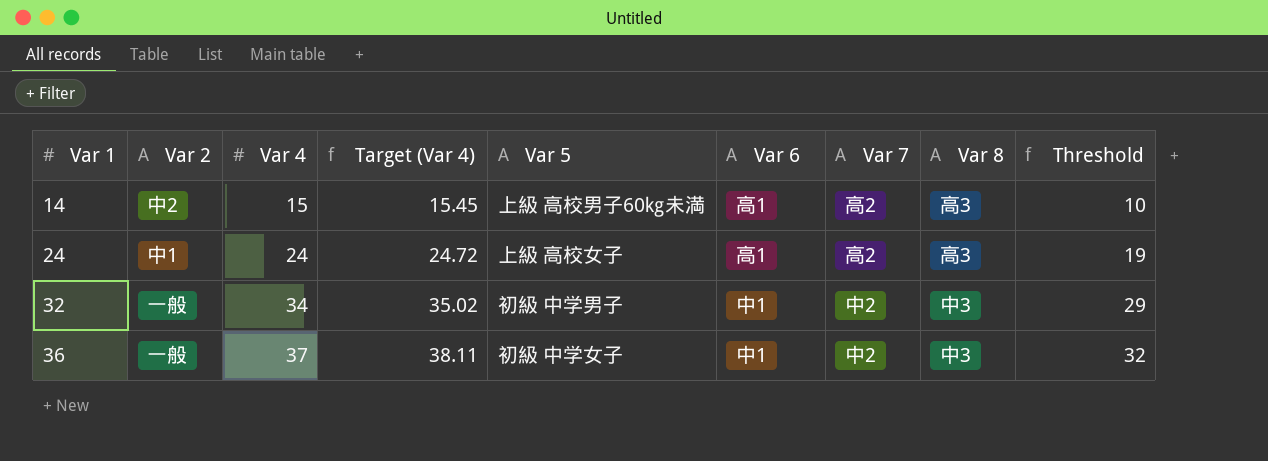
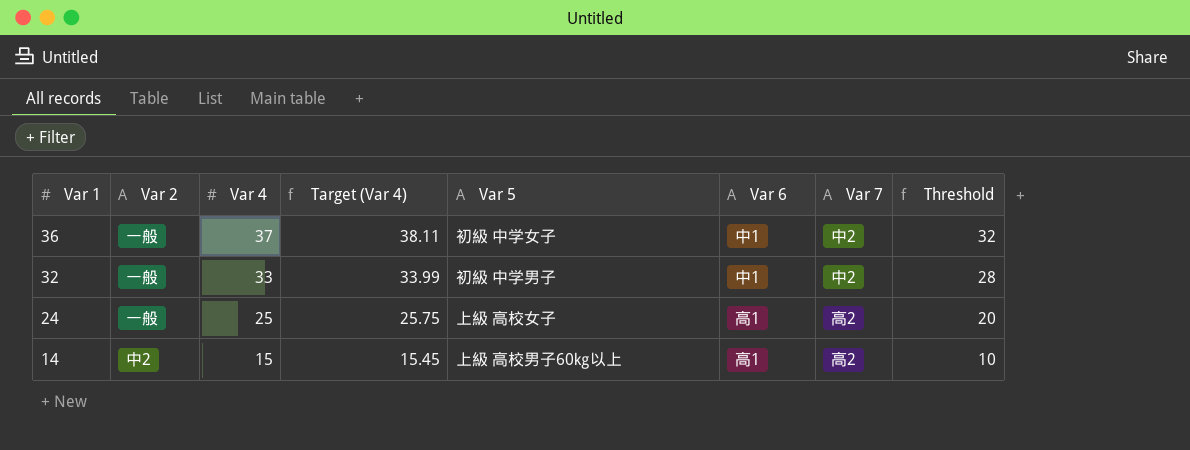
row order: Var 1 ascending -> Var 1 descending
column Var 8 | position: 8 -> none
32 | Var 4: 34 -> 33
32 | Target (Var 4): 35.02 -> 33.99
32 | Threshold: 29 -> 28
24 | Var 2: 中1 -> 一般
24 | Var 4: 24 -> 25
24 | Target (Var 4): 24.72 -> 25.75
24 | Threshold: 19 -> 20
14 | Var 5: 上級 高校男子60㎏未満 -> 上級 高校男子60㎏以上

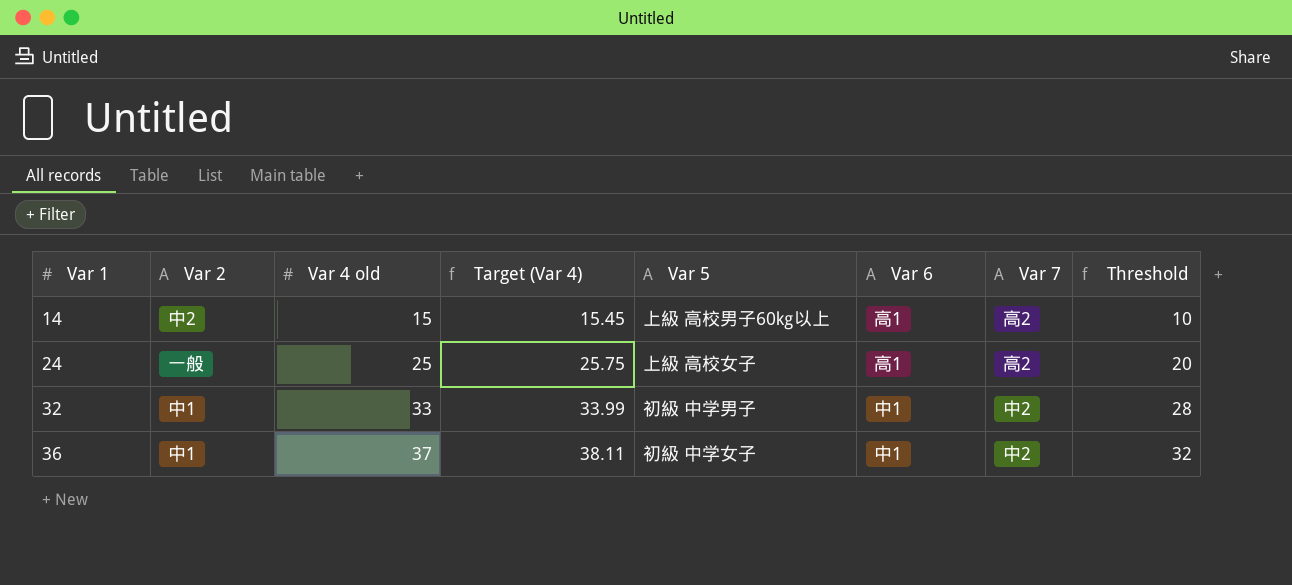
row order: Var 1 descending -> Var 1 ascending
column name: Var 4 -> Var 4 old
32 | Var 2: 一般 -> 中1
36 | Var 2: 一般 -> 中1

